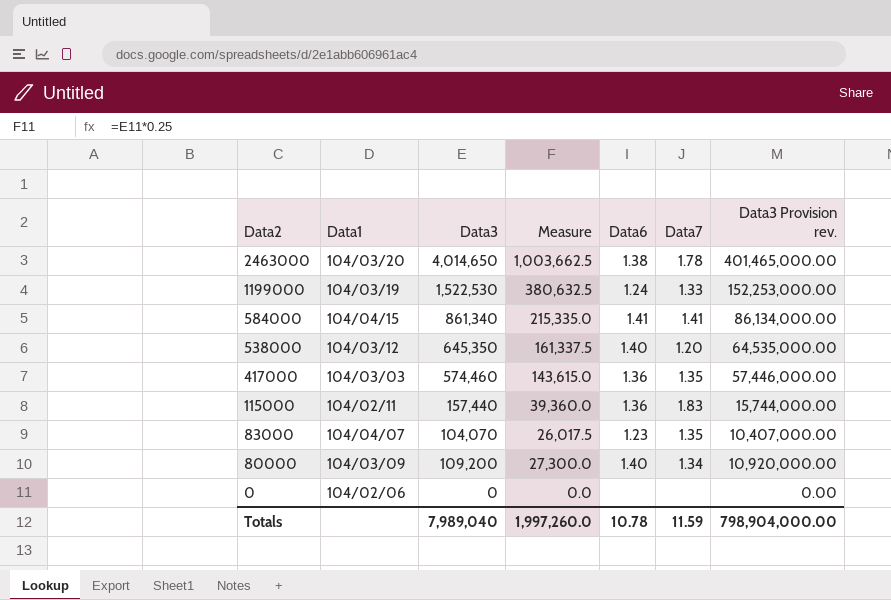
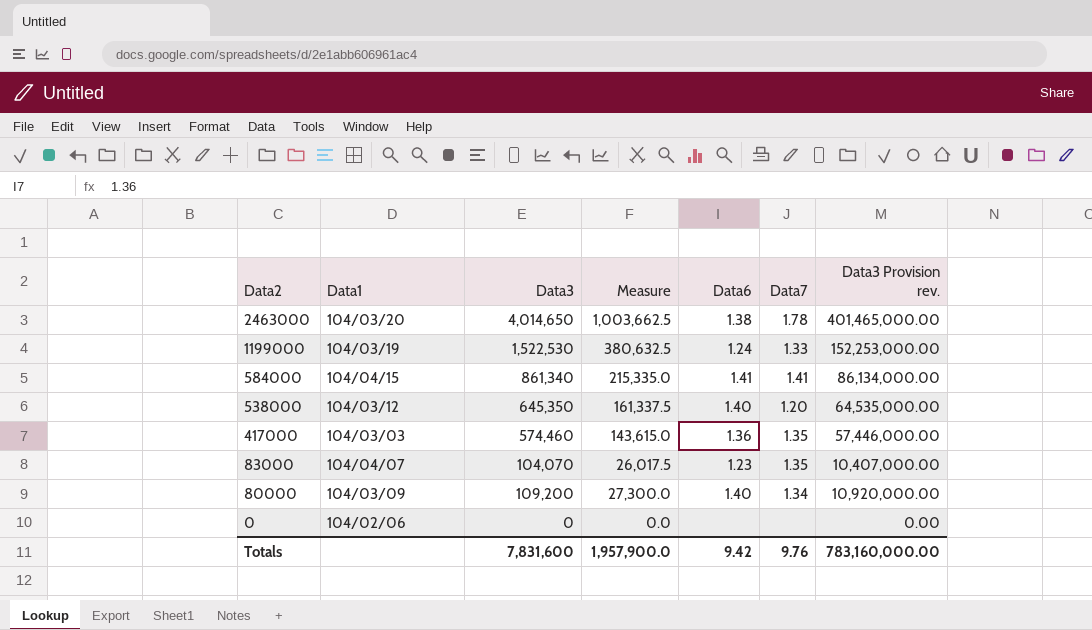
row 115000: 104/02/11 | 157,440 | 39,360.0 | 1.36 | 1.83 | 15,744,000.00 -> none
Totals | Data3: 7,989,040 -> 7,831,600
Totals | Measure: 1,997,260.0 -> 1,957,900.0
Totals | Data6: 10.78 -> 9.42
Totals | Data7: 11.59 -> 9.76
Totals | Data3 Provision rev.: 798,904,000.00 -> 783,160,000.00

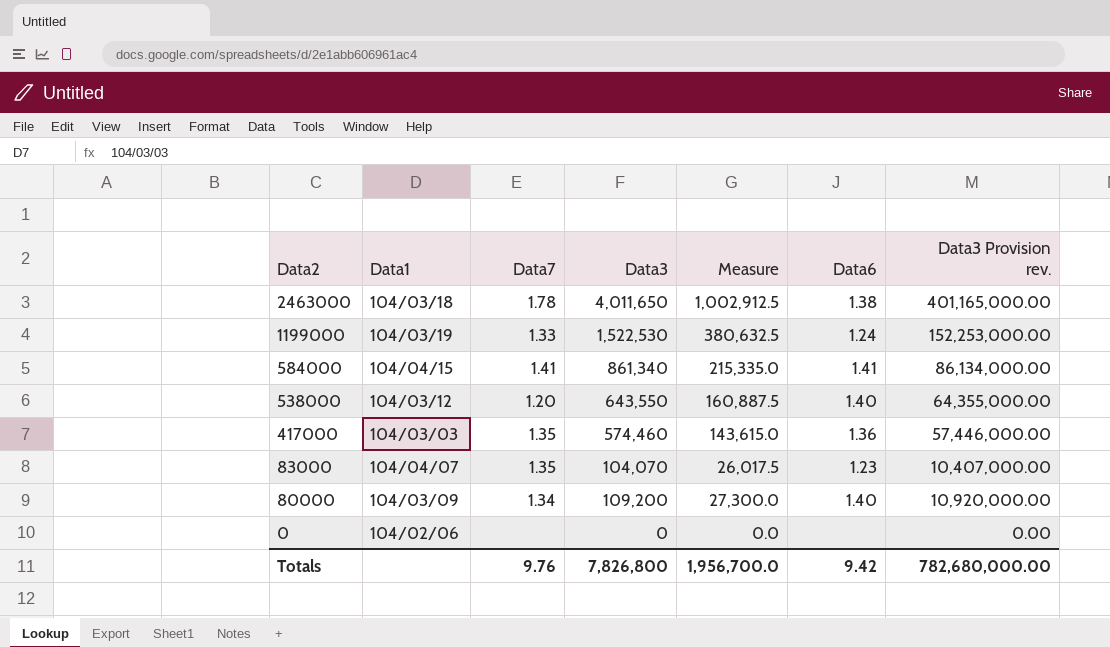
column Data7 | position: 6 -> 3
2463000 | Data1: 104/03/20 -> 104/03/18
2463000 | Data3: 4,014,650 -> 4,011,650
2463000 | Measure: 1,003,662.5 -> 1,002,912.5
2463000 | Data3 Provision rev.: 401,465,000.00 -> 401,165,000.00
538000 | Data3: 645,350 -> 643,550
538000 | Measure: 161,337.5 -> 160,887.5
538000 | Data3 Provision rev.: 64,535,000.00 -> 64,355,000.00
Totals | Data3: 7,831,600 -> 7,826,800
Totals | Measure: 1,957,900.0 -> 1,956,700.0
Totals | Data3 Provision rev.: 783,160,000.00 -> 782,680,000.00

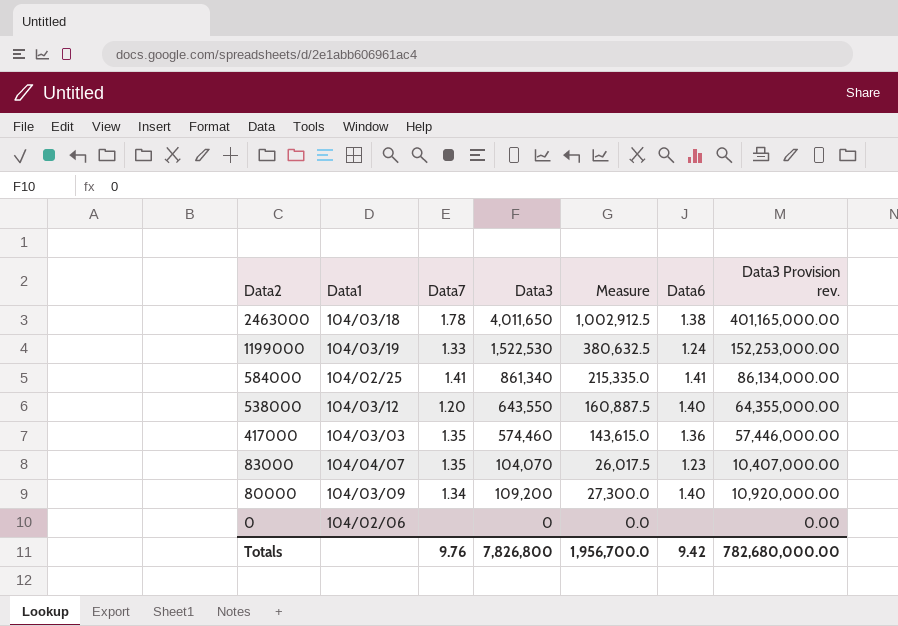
584000 | Data1: 104/04/15 -> 104/02/25

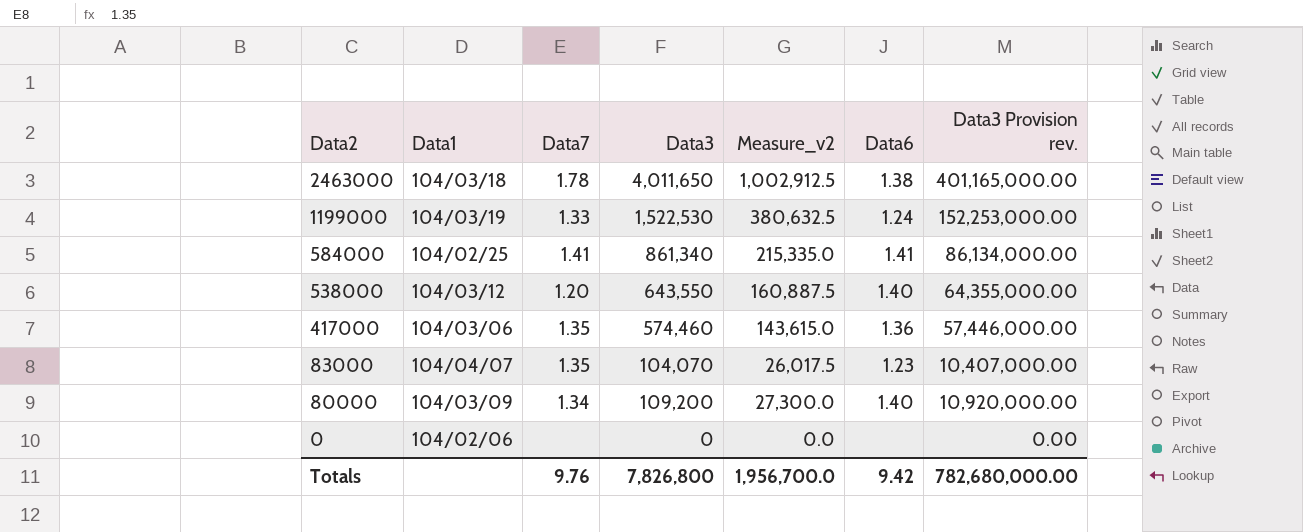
column name: Measure -> Measure_v2
417000 | Data1: 104/03/03 -> 104/03/06

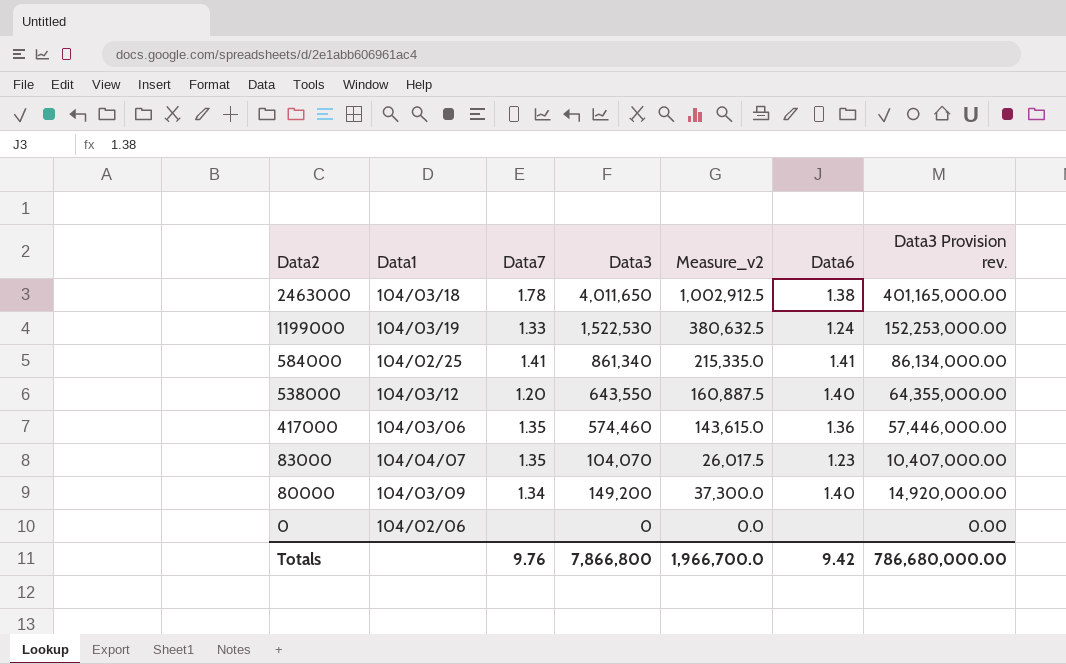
80000 | Data3: 109,200 -> 149,200
80000 | Measure_v2: 27,300.0 -> 37,300.0
80000 | Data3 Provision rev.: 10,920,000.00 -> 14,920,000.00
Totals | Data3: 7,826,800 -> 7,866,800
Totals | Measure_v2: 1,956,700.0 -> 1,966,700.0
Totals | Data3 Provision rev.: 782,680,000.00 -> 786,680,000.00

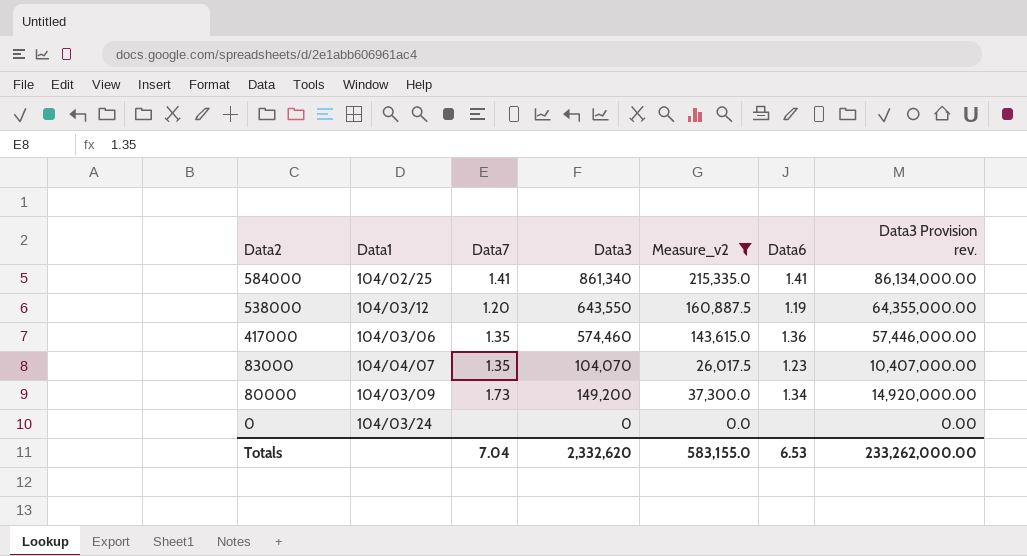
filter: none -> Measure_v2 <= 215,335.0
538000 | Data6: 1.40 -> 1.19
80000 | Data7: 1.34 -> 1.73
80000 | Data6: 1.40 -> 1.34
0 | Data1: 104/02/06 -> 104/03/24
Totals | Data7: 9.76 -> 7.04
Totals | Data3: 7,866,800 -> 2,332,620
Totals | Measure_v2: 1,966,700.0 -> 583,155.0
Totals | Data6: 9.42 -> 6.53
Totals | Data3 Provision rev.: 786,680,000.00 -> 233,262,000.00

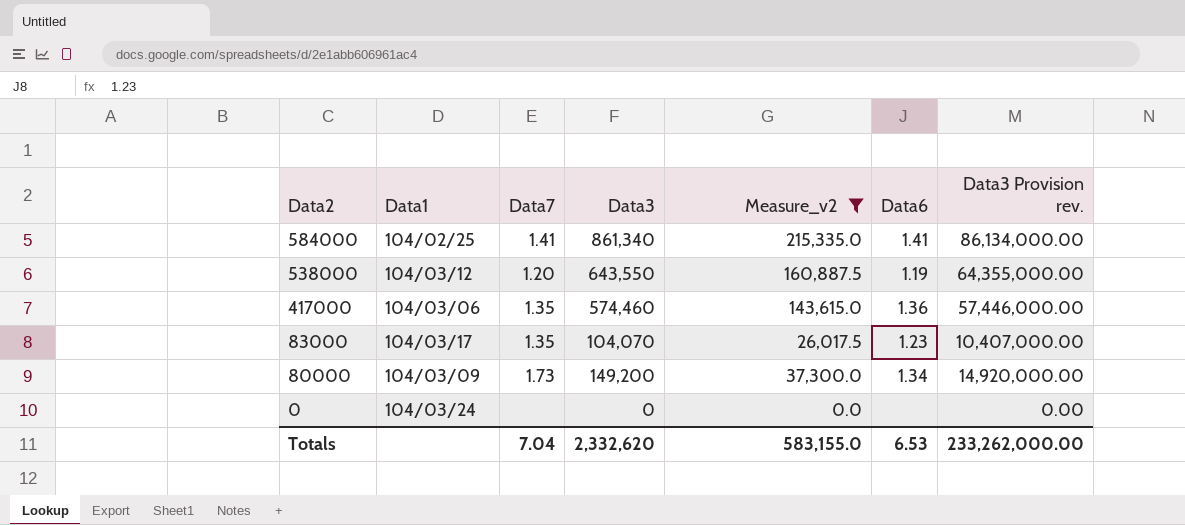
83000 | Data1: 104/04/07 -> 104/03/17

